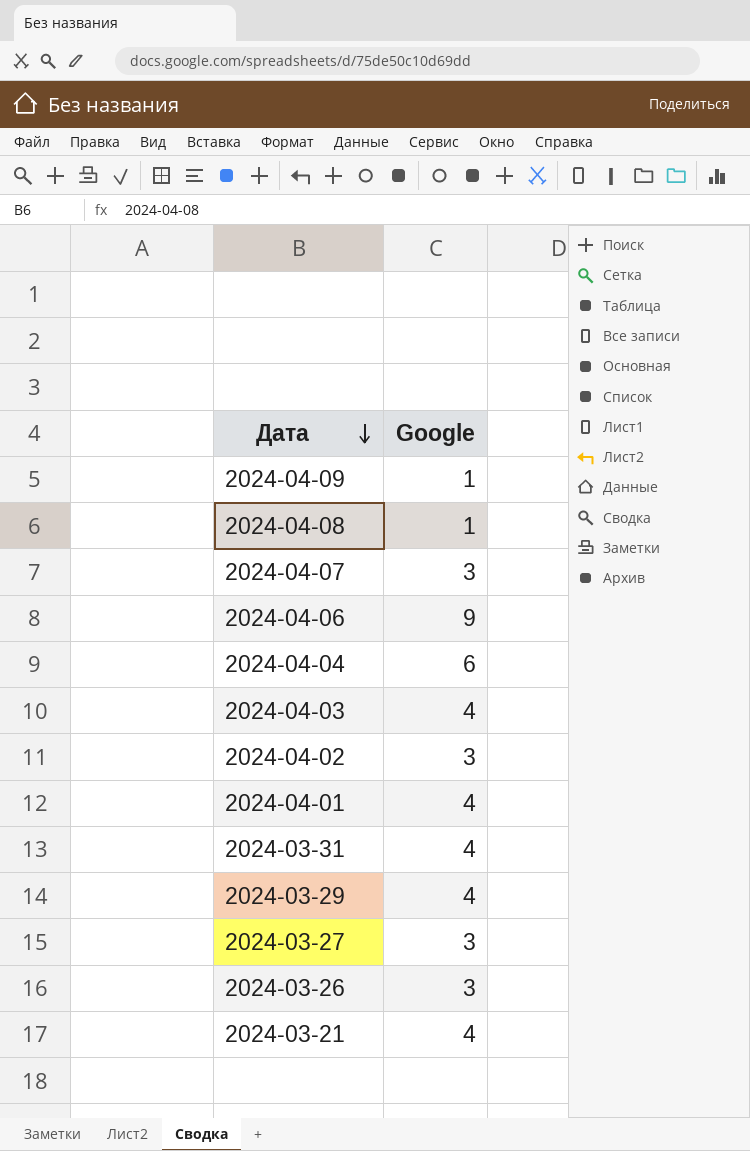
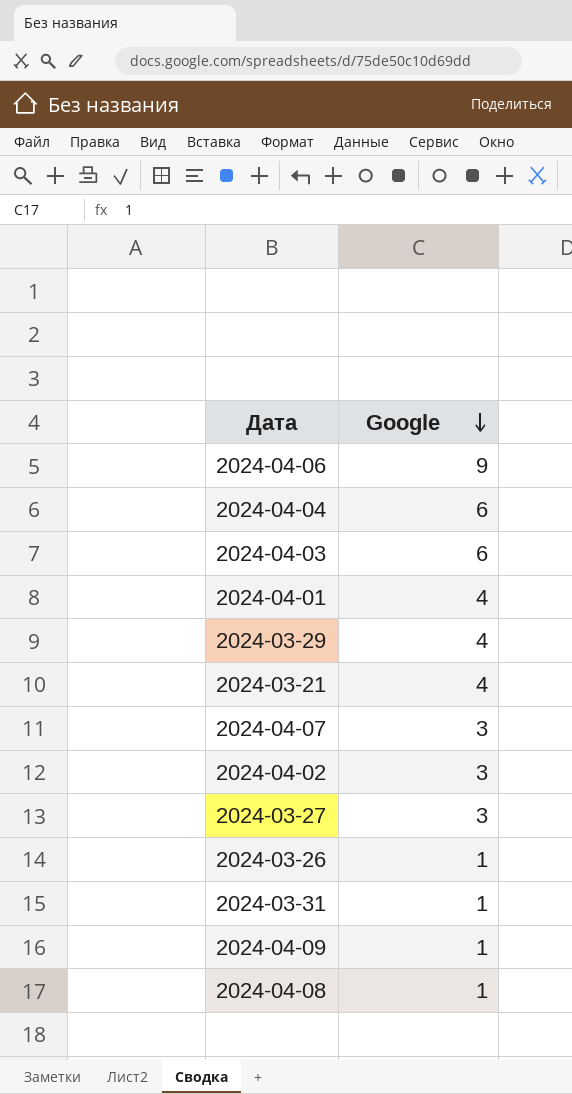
row order: Дата descending -> Google descending
2024-04-03 | Google: 4 -> 6
2024-03-26 | Google: 3 -> 1
2024-03-31 | Google: 4 -> 1

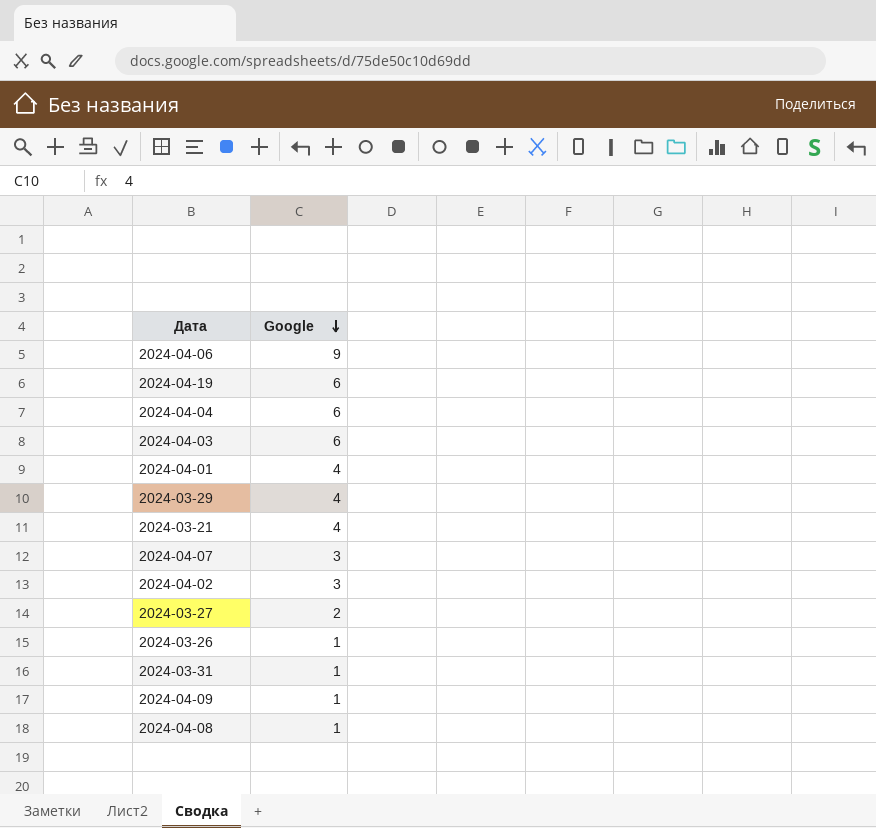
row 2024-04-19: none -> 6
2024-03-27 | Google: 3 -> 2

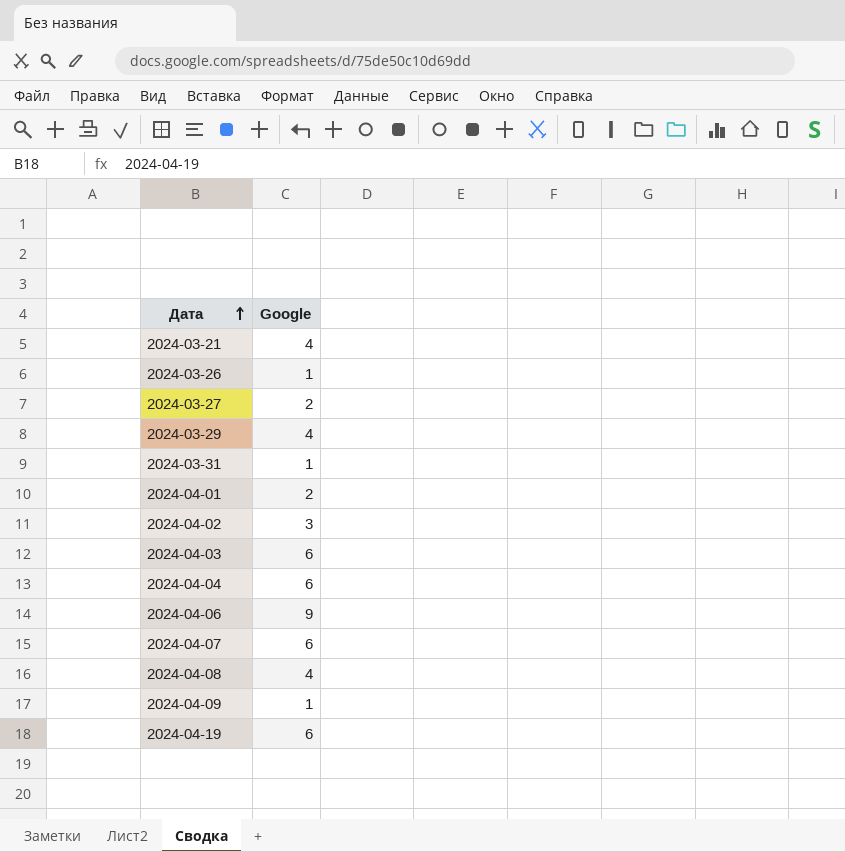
row order: Google descending -> Дата ascending
2024-04-01 | Google: 4 -> 2
2024-04-07 | Google: 3 -> 6
2024-04-08 | Google: 1 -> 4

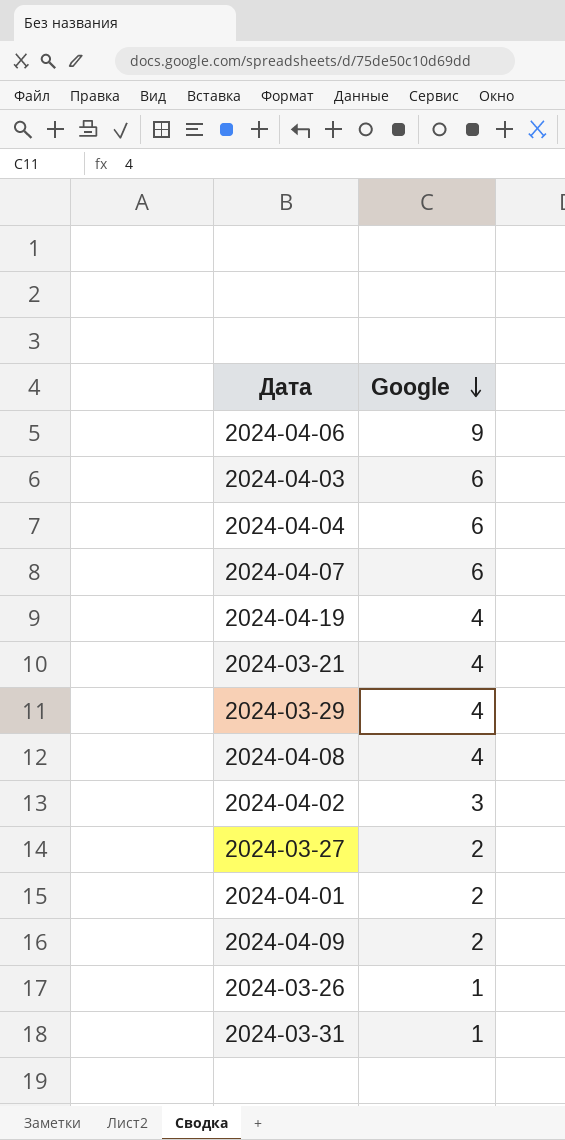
row order: Дата ascending -> Google descending
2024-04-19 | Google: 6 -> 4
2024-04-09 | Google: 1 -> 2

